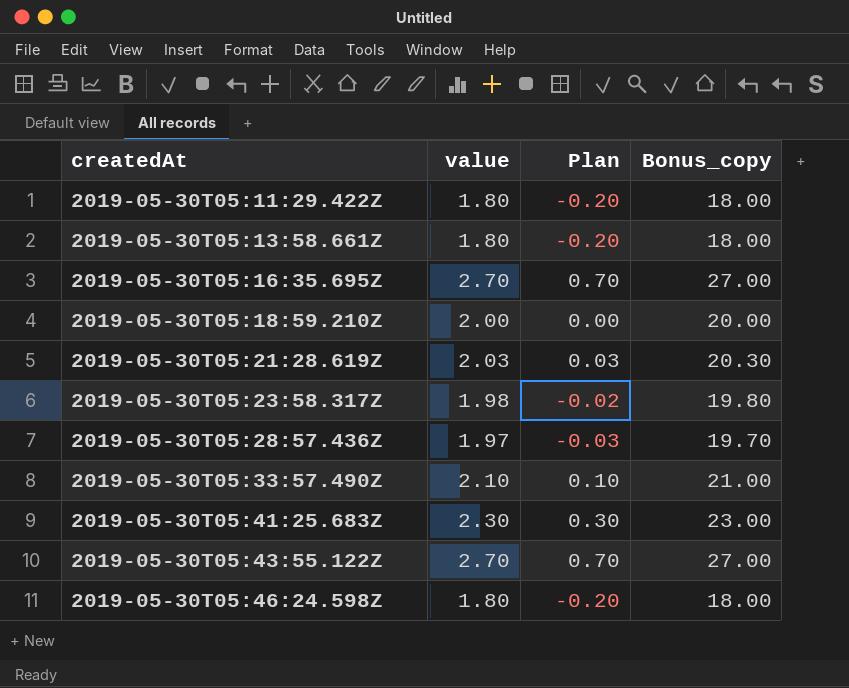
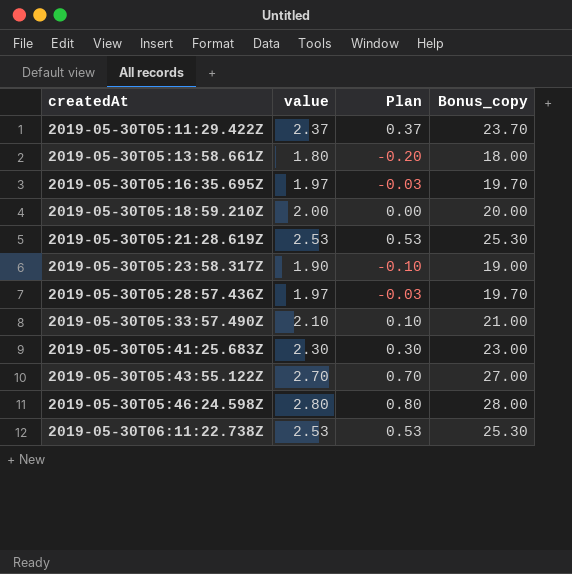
2019-05-30T05:11:29.422Z | value: 1.80 -> 2.37
2019-05-30T05:11:29.422Z | Plan: -0.20 -> 0.37
2019-05-30T05:11:29.422Z | Bonus_copy: 18.00 -> 23.70
2019-05-30T05:16:35.695Z | value: 2.70 -> 1.97
2019-05-30T05:16:35.695Z | Plan: 0.70 -> -0.03
2019-05-30T05:16:35.695Z | Bonus_copy: 27.00 -> 19.70
2019-05-30T05:21:28.619Z | value: 2.03 -> 2.53
2019-05-30T05:21:28.619Z | Plan: 0.03 -> 0.53
2019-05-30T05:21:28.619Z | Bonus_copy: 20.30 -> 25.30
2019-05-30T05:23:58.317Z | value: 1.98 -> 1.90
2019-05-30T05:23:58.317Z | Plan: -0.02 -> -0.10
2019-05-30T05:23:58.317Z | Bonus_copy: 19.80 -> 19.00
2019-05-30T05:46:24.598Z | value: 1.80 -> 2.80
2019-05-30T05:46:24.598Z | Plan: -0.20 -> 0.80
2019-05-30T05:46:24.598Z | Bonus_copy: 18.00 -> 28.00
row 2019-05-30T06:11:22.738Z: none -> 2.53 | 0.53 | 25.30

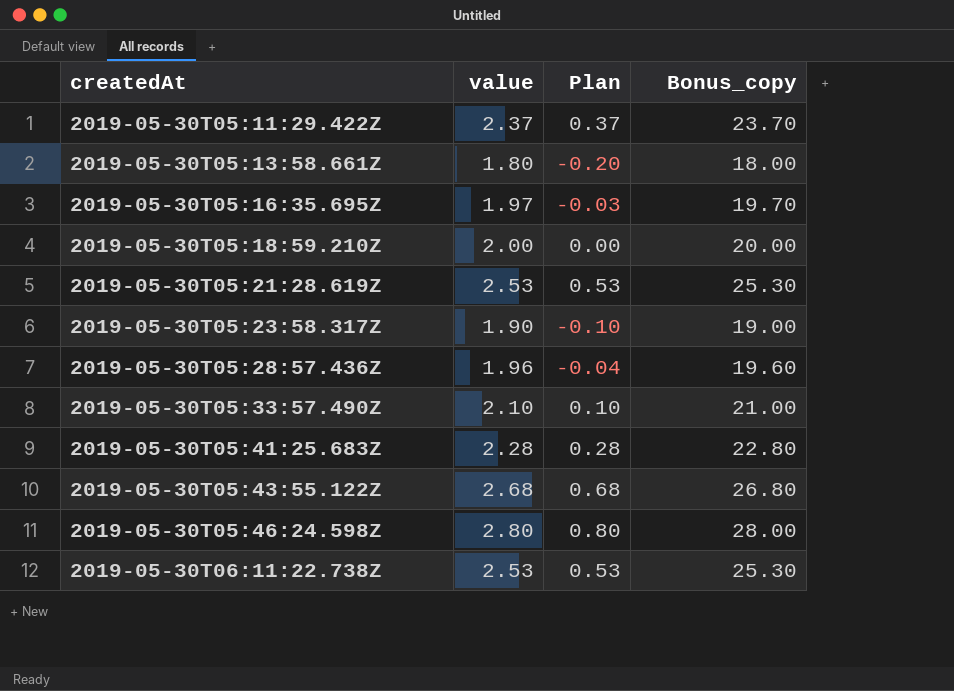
2019-05-30T05:28:57.436Z | value: 1.97 -> 1.96
2019-05-30T05:28:57.436Z | Plan: -0.03 -> -0.04
2019-05-30T05:28:57.436Z | Bonus_copy: 19.70 -> 19.60
2019-05-30T05:41:25.683Z | value: 2.30 -> 2.28
2019-05-30T05:41:25.683Z | Plan: 0.30 -> 0.28
2019-05-30T05:41:25.683Z | Bonus_copy: 23.00 -> 22.80
2019-05-30T05:43:55.122Z | value: 2.70 -> 2.68
2019-05-30T05:43:55.122Z | Plan: 0.70 -> 0.68
2019-05-30T05:43:55.122Z | Bonus_copy: 27.00 -> 26.80

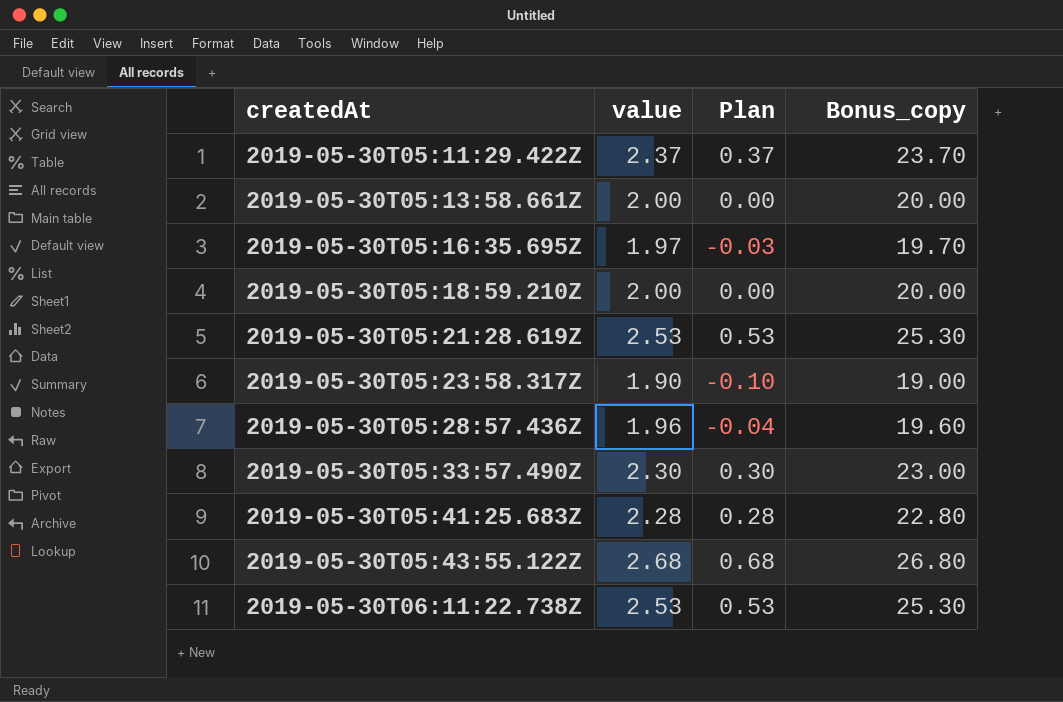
row 2019-05-30T05:46:24.598Z: 2.80 | 0.80 | 28.00 -> none
2019-05-30T05:13:58.661Z | value: 1.80 -> 2.00
2019-05-30T05:13:58.661Z | Plan: -0.20 -> 0.00
2019-05-30T05:13:58.661Z | Bonus_copy: 18.00 -> 20.00
2019-05-30T05:33:57.490Z | value: 2.10 -> 2.30
2019-05-30T05:33:57.490Z | Plan: 0.10 -> 0.30
2019-05-30T05:33:57.490Z | Bonus_copy: 21.00 -> 23.00

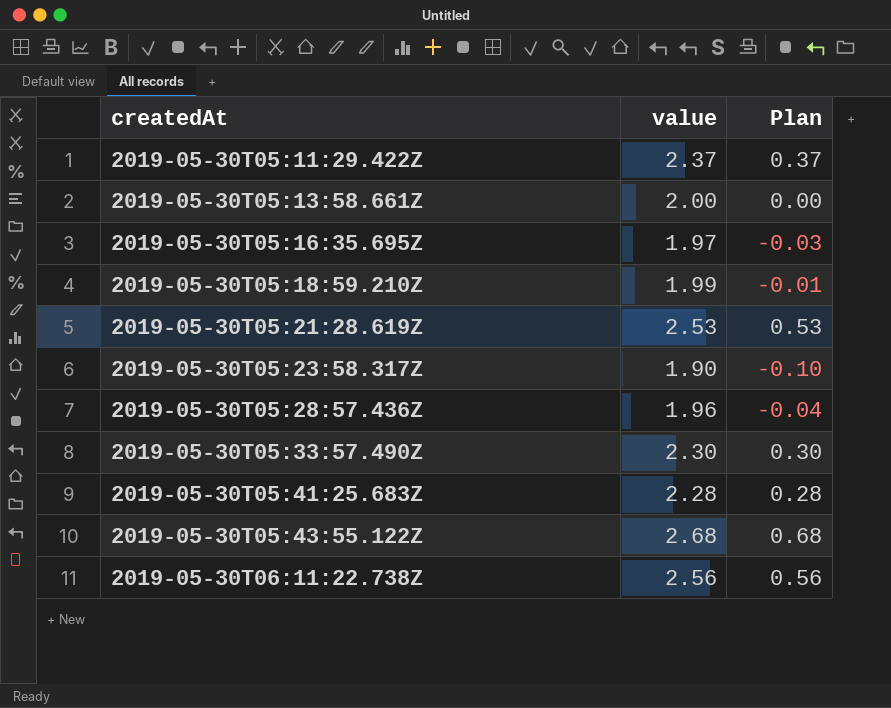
column Bonus_copy | formula: [value] * 10 -> none
2019-05-30T05:18:59.210Z | value: 2.00 -> 1.99
2019-05-30T05:18:59.210Z | Plan: 0.00 -> -0.01
2019-05-30T06:11:22.738Z | value: 2.53 -> 2.56
2019-05-30T06:11:22.738Z | Plan: 0.53 -> 0.56

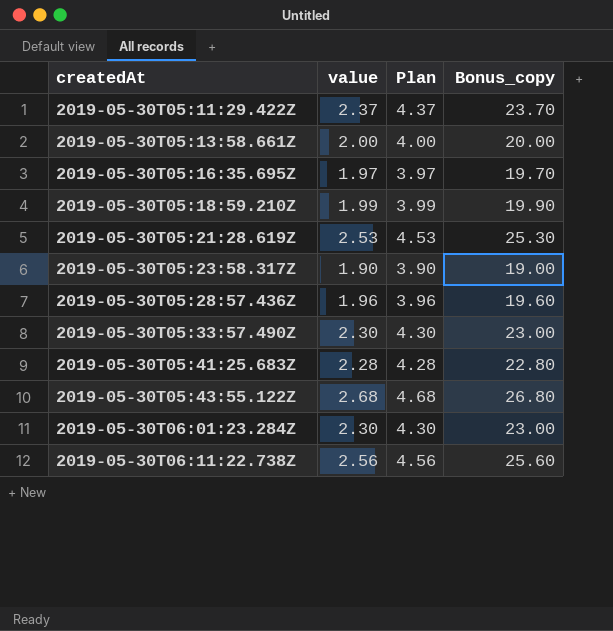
column Plan | formula: [value] - 2 -> [value] + 2
column Bonus_copy | formula: none -> [value] * 10
row 2019-05-30T06:01:23.284Z: none -> 2.30 | 4.30 | 23.00

